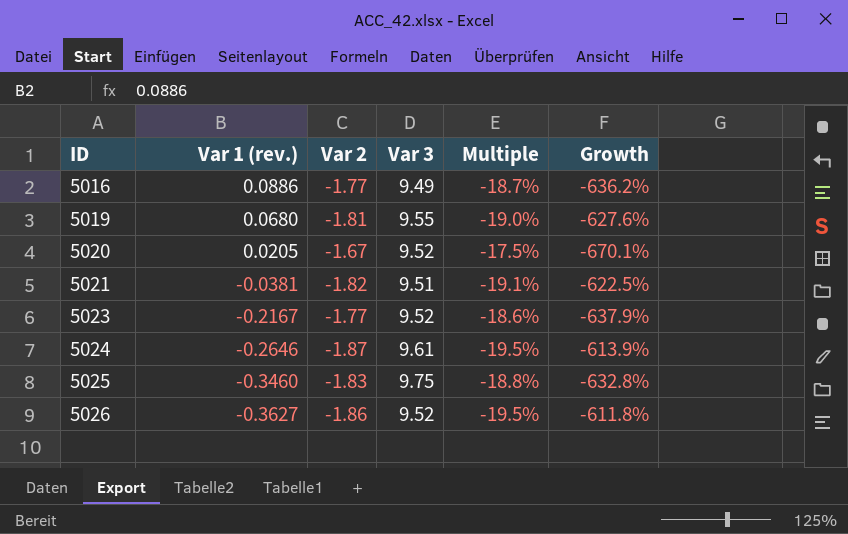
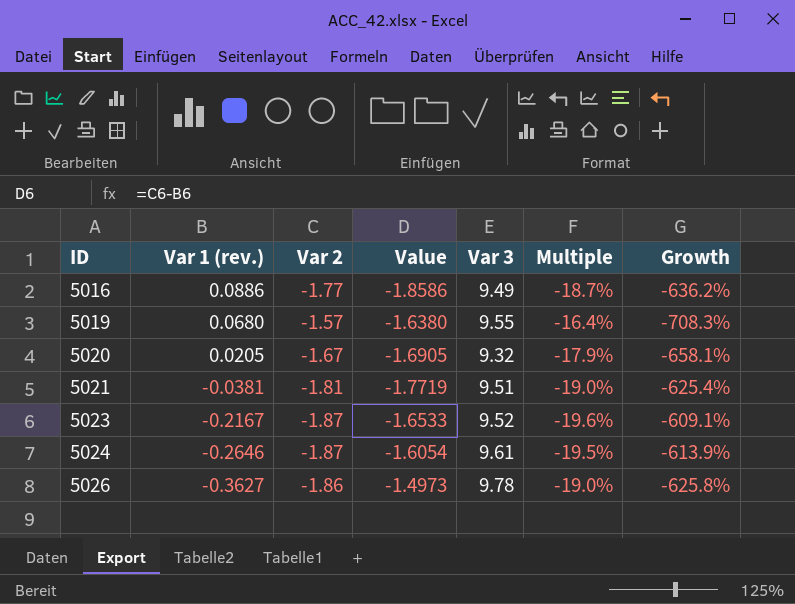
column Value | formula: none -> [Var 2] - [Var 1 (rev.)]
row 5025: -0.3460 | -1.83 | 9.75 | -18.8% | -632.8% -> none
5019 | Var 2: -1.81 -> -1.57
5019 | Multiple: -19.0% -> -16.4%
5019 | Growth: -627.6% -> -708.3%
5020 | Var 3: 9.52 -> 9.32
5020 | Multiple: -17.5% -> -17.9%
5020 | Growth: -670.1% -> -658.1%
5021 | Var 2: -1.82 -> -1.81
5021 | Multiple: -19.1% -> -19.0%
5021 | Growth: -622.5% -> -625.4%
5023 | Var 2: -1.77 -> -1.87
5023 | Multiple: -18.6% -> -19.6%
5023 | Growth: -637.9% -> -609.1%
5026 | Var 3: 9.52 -> 9.78
5026 | Multiple: -19.5% -> -19.0%
5026 | Growth: -611.8% -> -625.8%

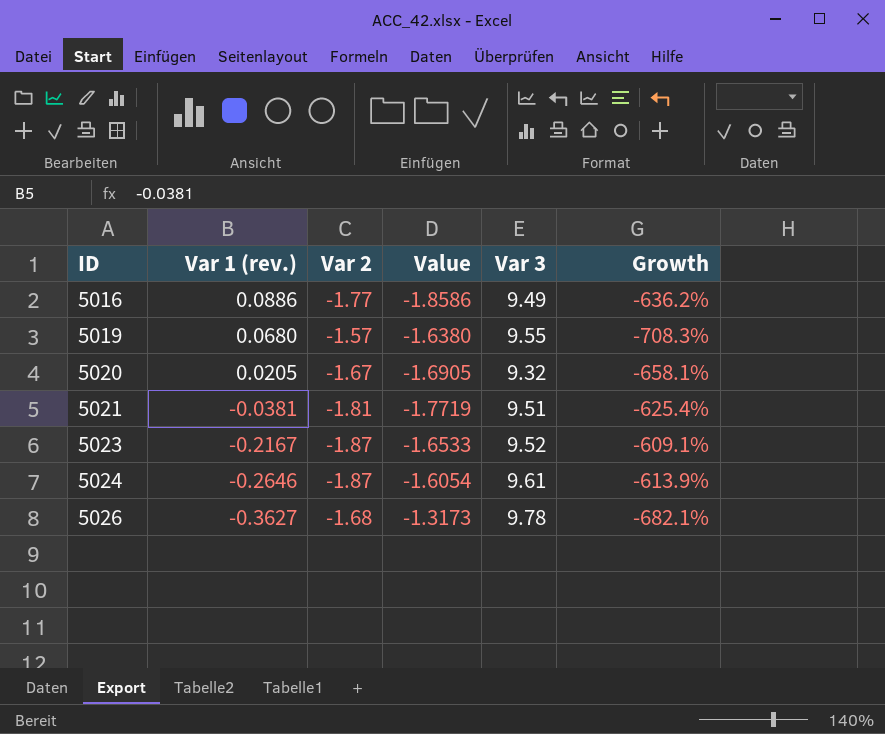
column Multiple | formula: [Var 2] / [Var 3] -> none
5026 | Var 2: -1.86 -> -1.68
5026 | Value: -1.4973 -> -1.3173
5026 | Growth: -625.8% -> -682.1%

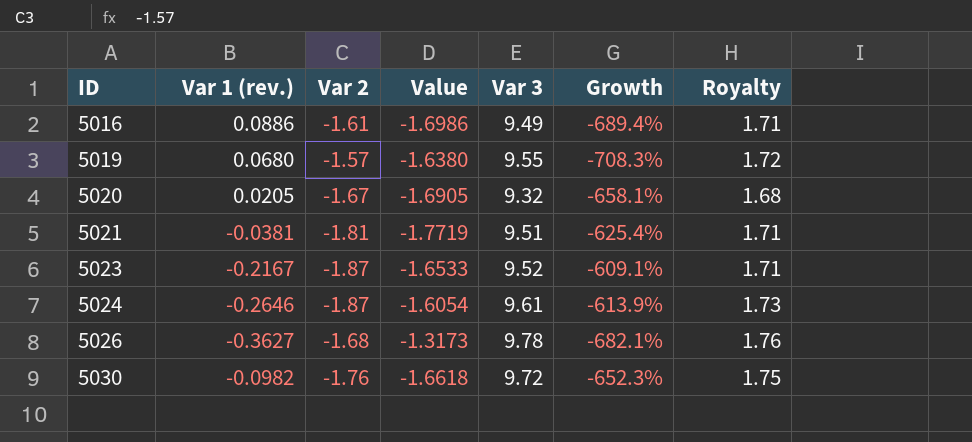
column Royalty | formula: none -> [Var 3] * 0.18
5016 | Var 2: -1.77 -> -1.61
5016 | Value: -1.8586 -> -1.6986
5016 | Growth: -636.2% -> -689.4%
row 5030: none -> -0.0982 | -1.76 | -1.6618 | 9.72 | -652.3% | 1.75

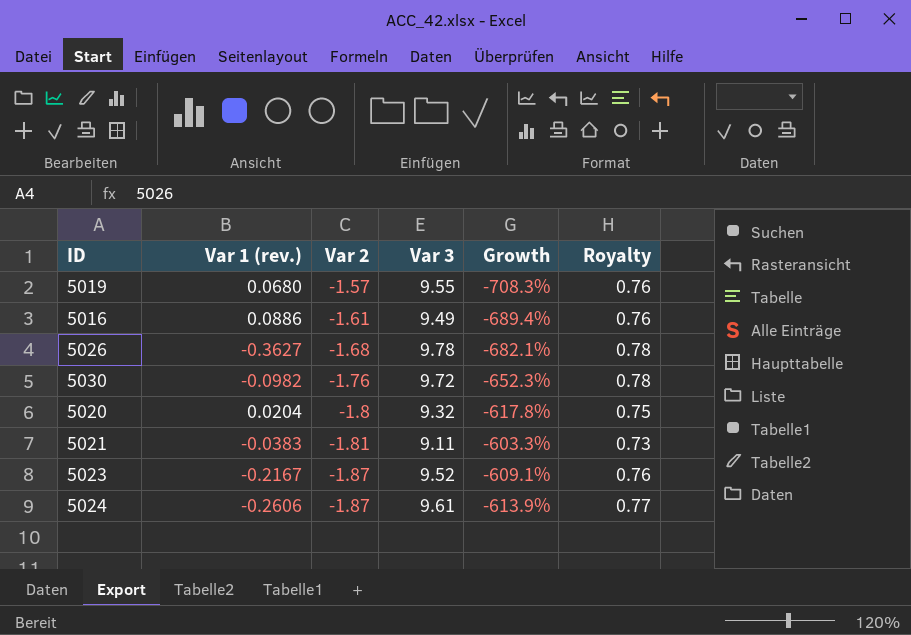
row order: ID ascending -> Var 2 descending
column Value | formula: [Var 2] - [Var 1 (rev.)] -> none
column Royalty | formula: [Var 3] * 0.18 -> [Var 3] * 0.08
5020 | Var 1 (rev.): 0.0205 -> 0.0204
5020 | Var 2: -1.67 -> -1.8
5020 | Growth: -658.1% -> -617.8%
5021 | Var 1 (rev.): -0.0381 -> -0.0383
5021 | Var 3: 9.51 -> 9.11
5021 | Growth: -625.4% -> -603.3%
5024 | Var 1 (rev.): -0.2646 -> -0.2606

